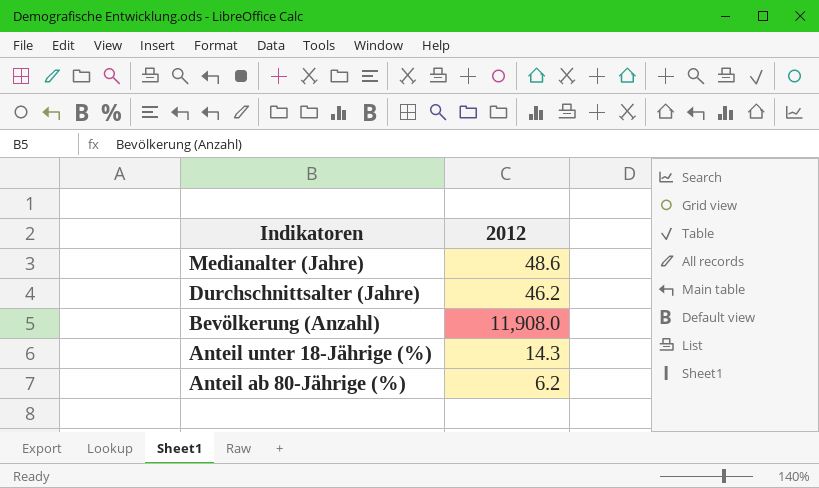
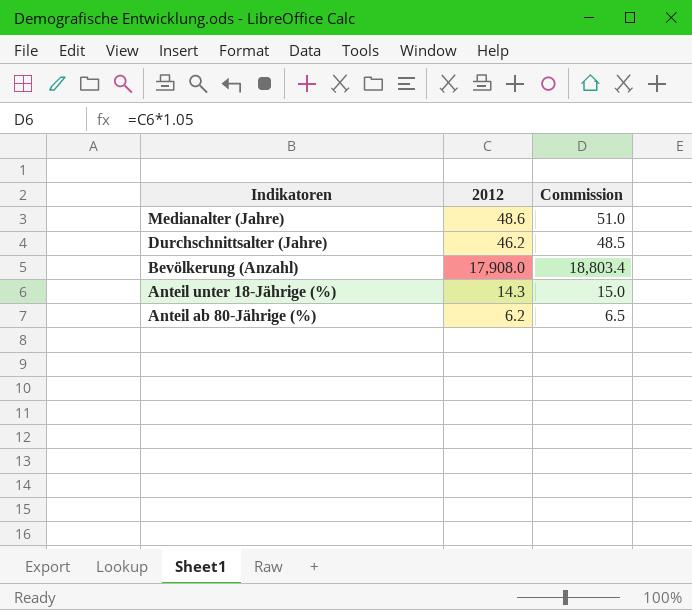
column Commission | formula: none -> [2012] * 1.05
Bevölkerung (Anzahl) | 2012: 11,908.0 -> 17,908.0

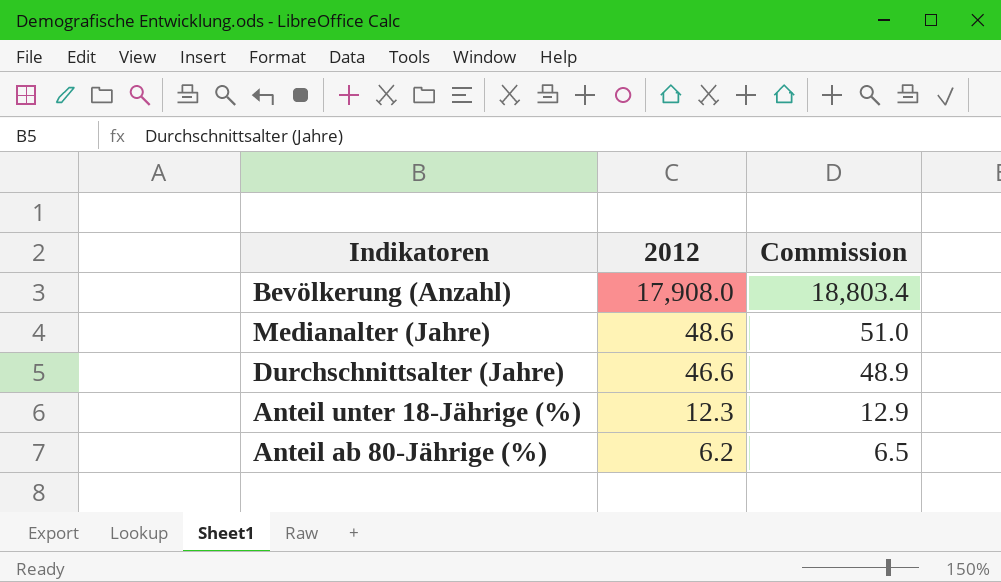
row order: Indikatoren descending -> 2012 descending
Durchschnittsalter (Jahre) | 2012: 46.2 -> 46.6
Durchschnittsalter (Jahre) | Commission: 48.5 -> 48.9
Anteil unter 18-Jährige (%) | 2012: 14.3 -> 12.3
Anteil unter 18-Jährige (%) | Commission: 15.0 -> 12.9

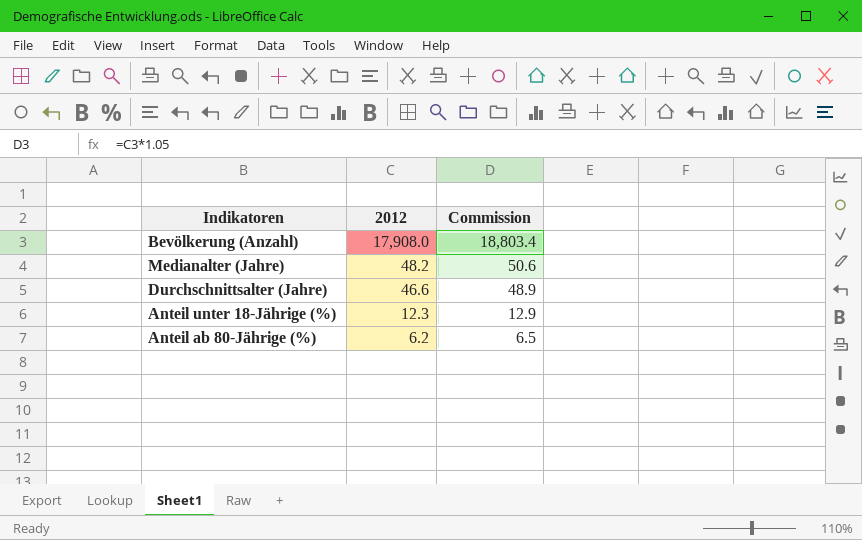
Medianalter (Jahre) | 2012: 48.6 -> 48.2
Medianalter (Jahre) | Commission: 51.0 -> 50.6

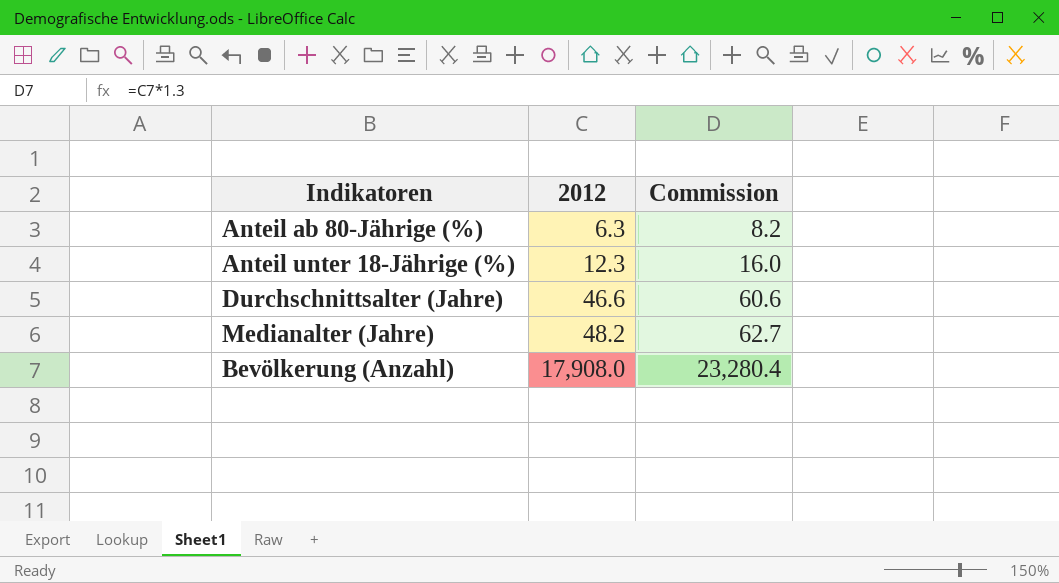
row order: 2012 descending -> 2012 ascending
column Commission | formula: [2012] * 1.05 -> [2012] * 1.3
Anteil ab 80-Jährige (%) | 2012: 6.2 -> 6.3

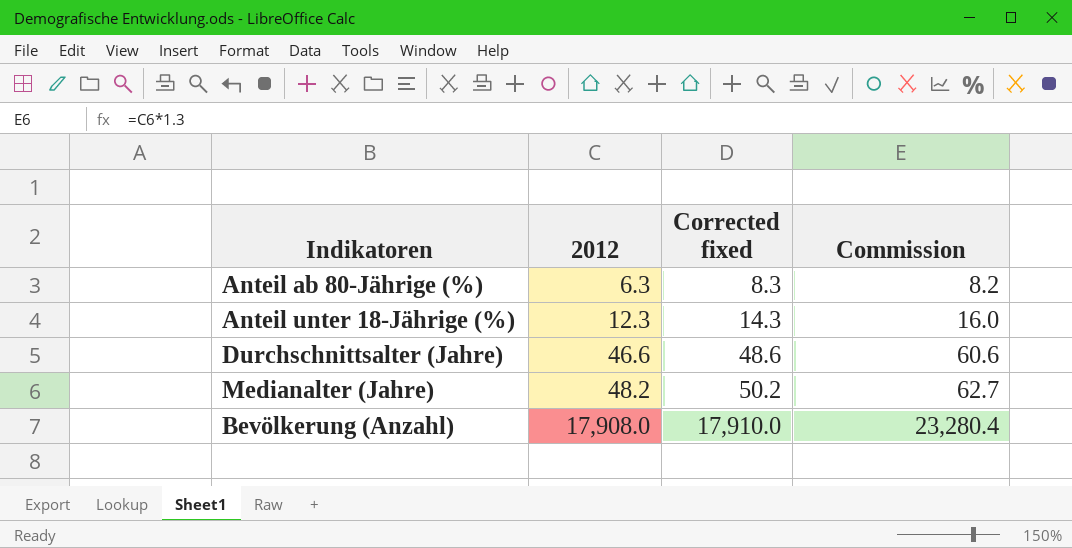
column Corrected fixed | formula: none -> [2012] + 2

